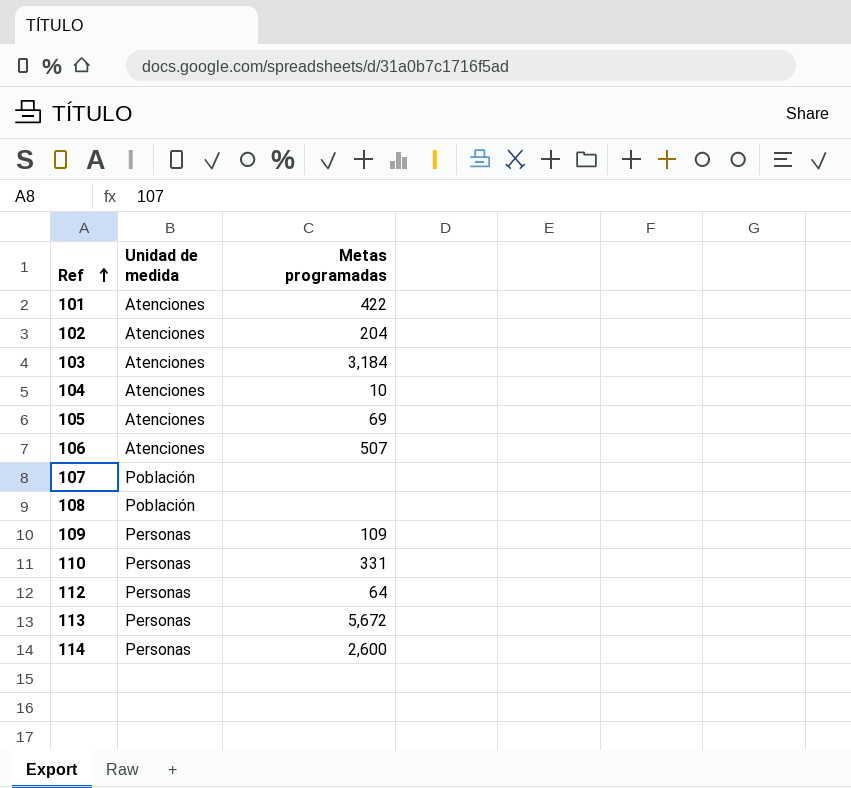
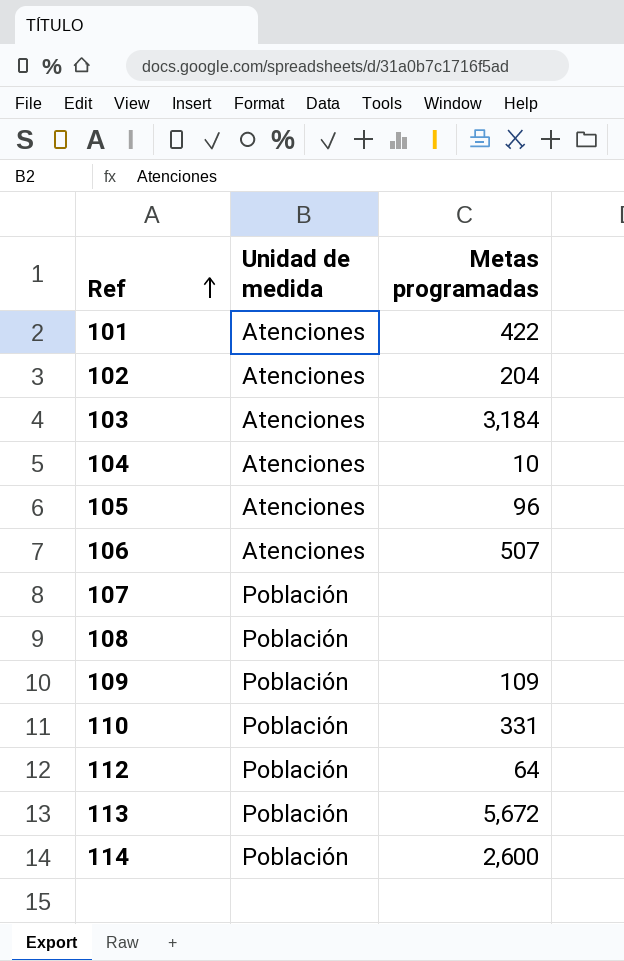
105 | Metas programadas: 69 -> 96
109 | Unidad de medida: Personas -> Población
110 | Unidad de medida: Personas -> Población
112 | Unidad de medida: Personas -> Población
113 | Unidad de medida: Personas -> Población
114 | Unidad de medida: Personas -> Población

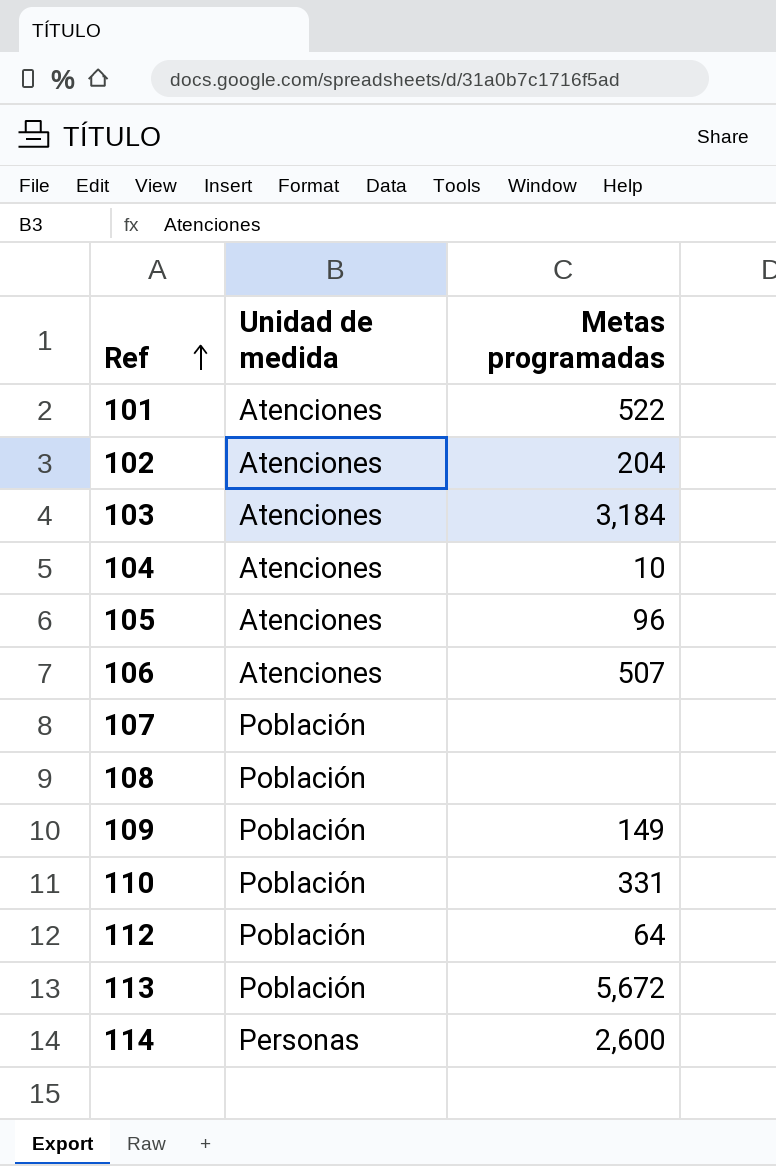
101 | Metas programadas: 422 -> 522
109 | Metas programadas: 109 -> 149
114 | Unidad de medida: Población -> Personas

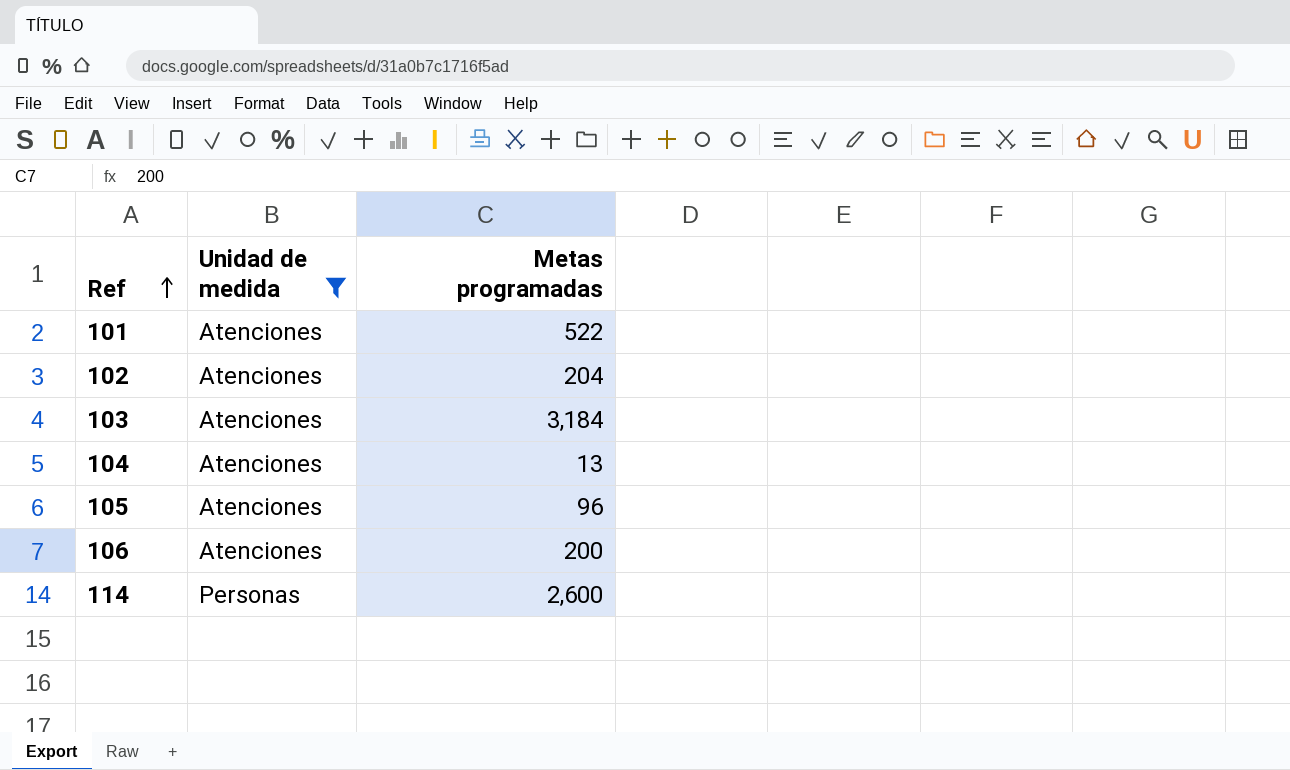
filter: none -> Unidad de medida != Población
104 | Metas programadas: 10 -> 13
106 | Metas programadas: 507 -> 200

